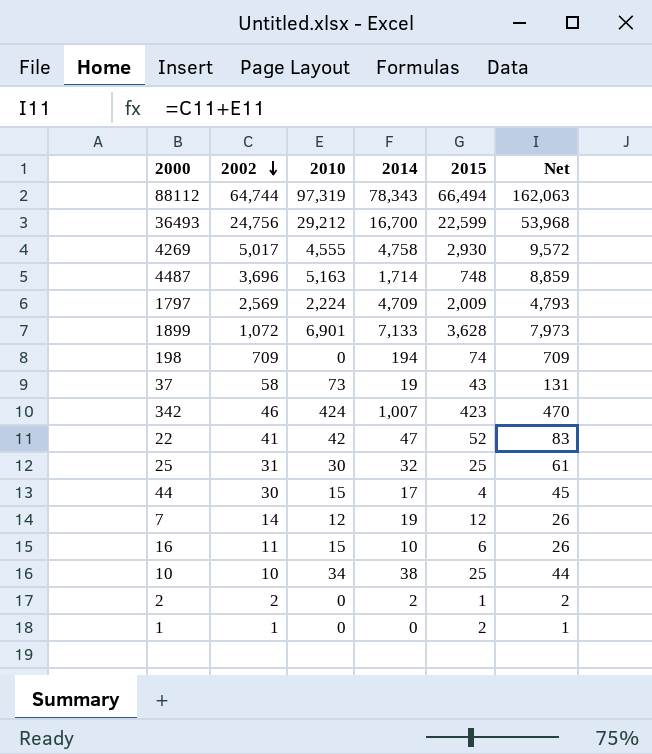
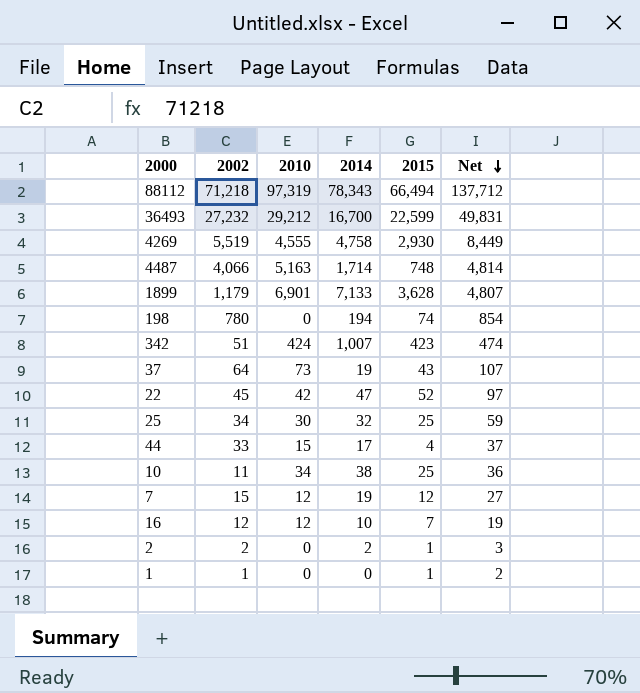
row order: 2002 descending -> Net descending
column Net | formula: [2002] + [2010] -> [2002] + [2015]
row 1797: 2,569 | 2,224 | 4,709 | 2,009 | 4,793 -> none
88112 | 2002: 64,744 -> 71,218
36493 | 2002: 24,756 -> 27,232
4269 | 2002: 5,017 -> 5,519
4487 | 2002: 3,696 -> 4,066
1899 | 2002: 1,072 -> 1,179
198 | 2002: 709 -> 780
342 | 2002: 46 -> 51
37 | 2002: 58 -> 64
22 | 2002: 41 -> 45
25 | 2002: 31 -> 34
44 | 2002: 30 -> 33
10 | 2002: 10 -> 11
7 | 2002: 14 -> 15
16 | 2002: 11 -> 12
16 | 2010: 15 -> 12
16 | 2015: 6 -> 7
1 | 2015: 2 -> 1

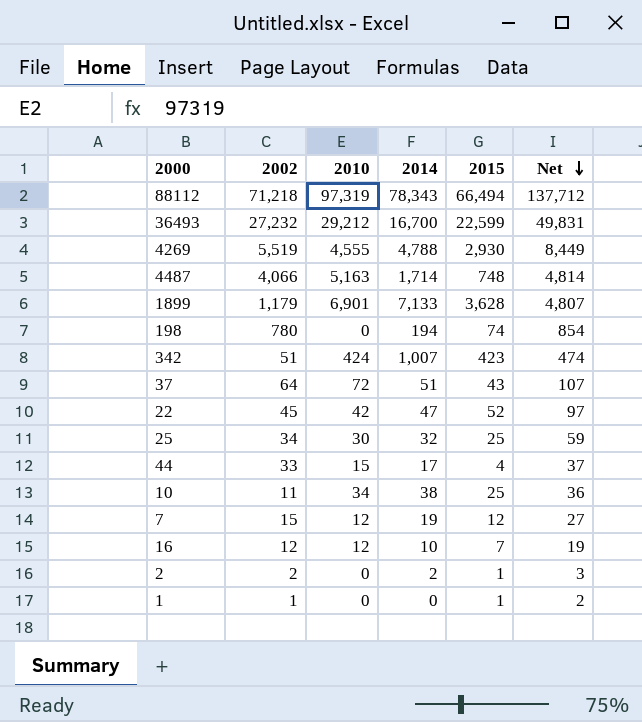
4269 | 2014: 4,758 -> 4,788
37 | 2010: 73 -> 72
37 | 2014: 19 -> 51

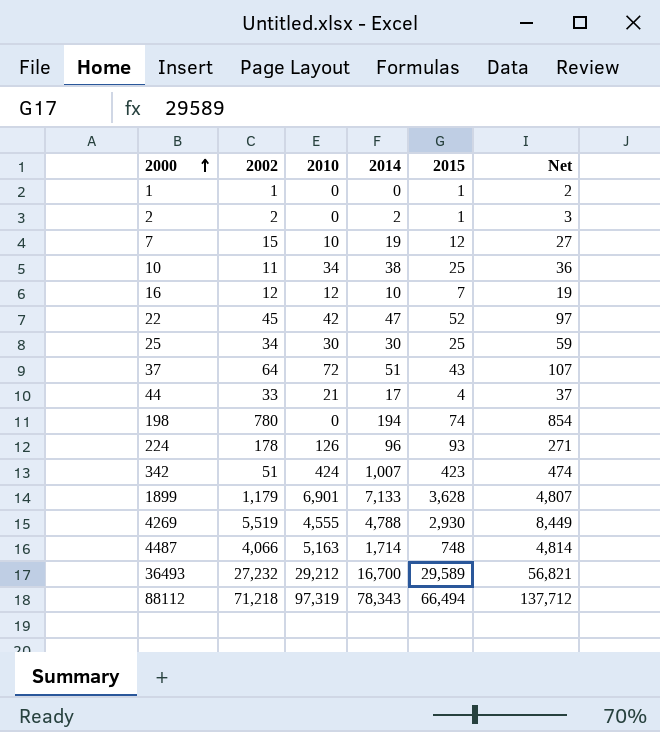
row order: Net descending -> 2000 ascending
7 | 2010: 12 -> 10
25 | 2014: 32 -> 30
44 | 2010: 15 -> 21
row 224: none -> 178 | 126 | 96 | 93 | 271
36493 | 2015: 22,599 -> 29,589
36493 | Net: 49,831 -> 56,821

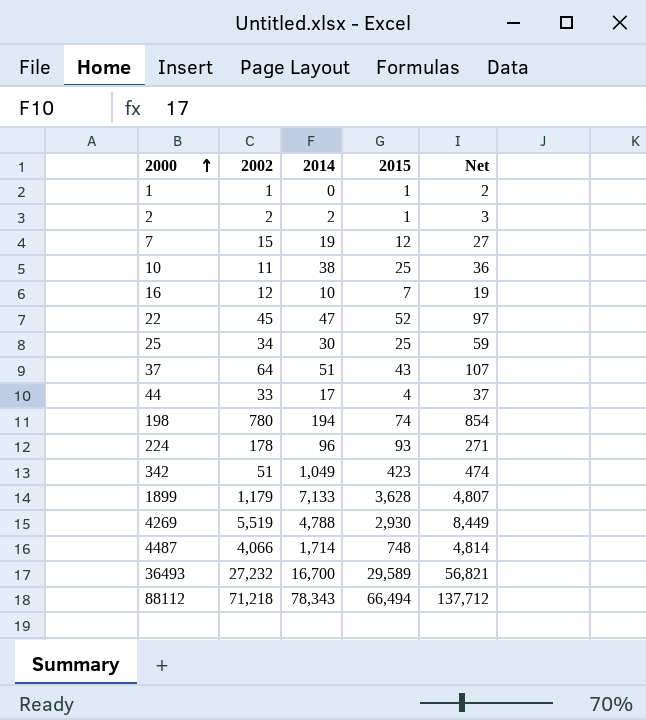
column 2010 | position: 3 -> none
342 | 2014: 1,007 -> 1,049

